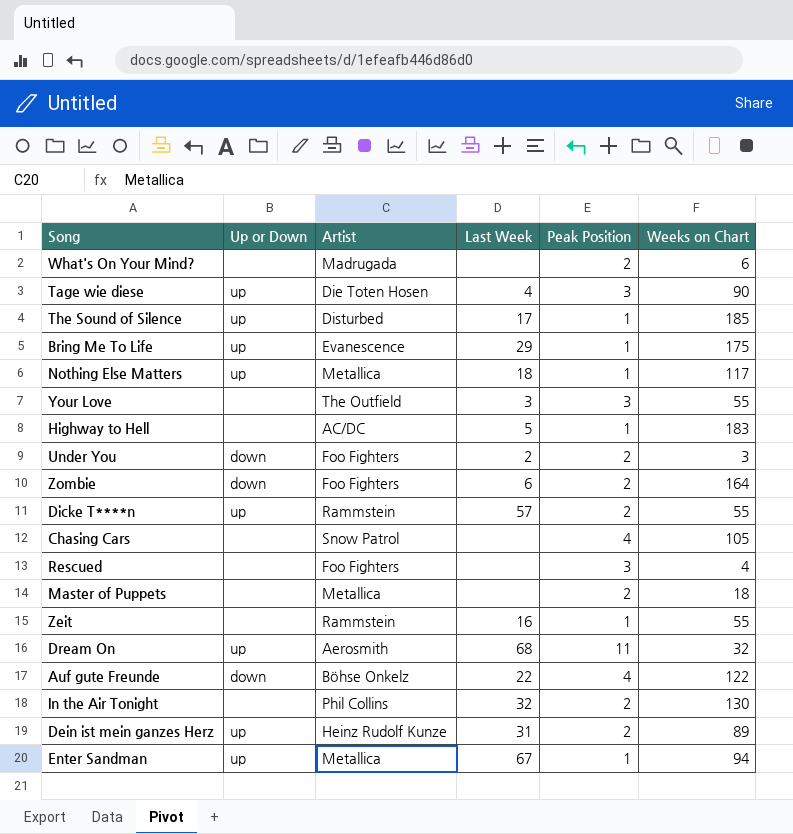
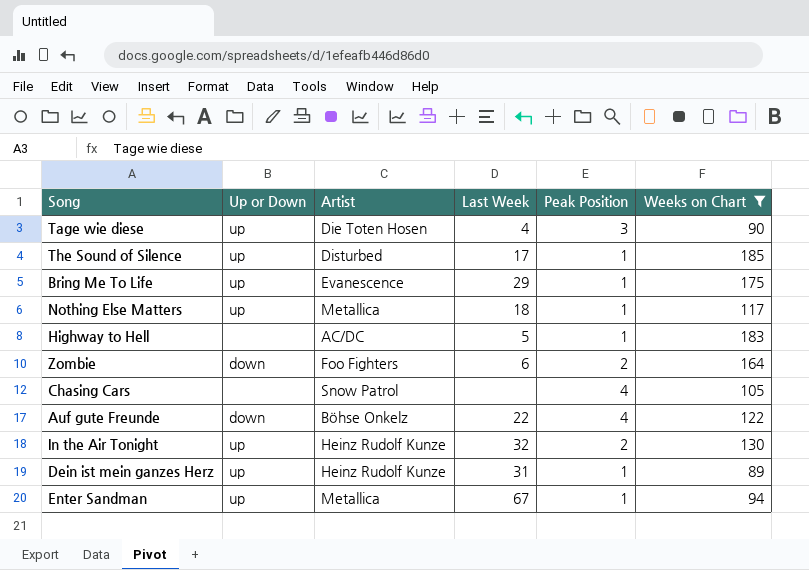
filter: none -> Weeks on Chart >= 89
In the Air Tonight | Up or Down: none -> up
In the Air Tonight | Artist: Phil Collins -> Heinz Rudolf Kunze
Dein ist mein ganzes Herz | Peak Position: 2 -> 1

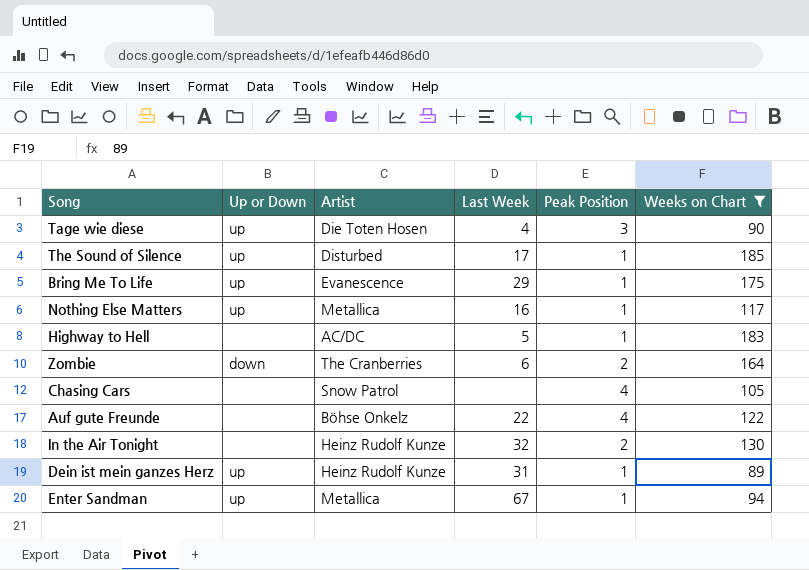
Nothing Else Matters | Last Week: 18 -> 16
Zombie | Artist: Foo Fighters -> The Cranberries
Auf gute Freunde | Up or Down: down -> none
In the Air Tonight | Up or Down: up -> none

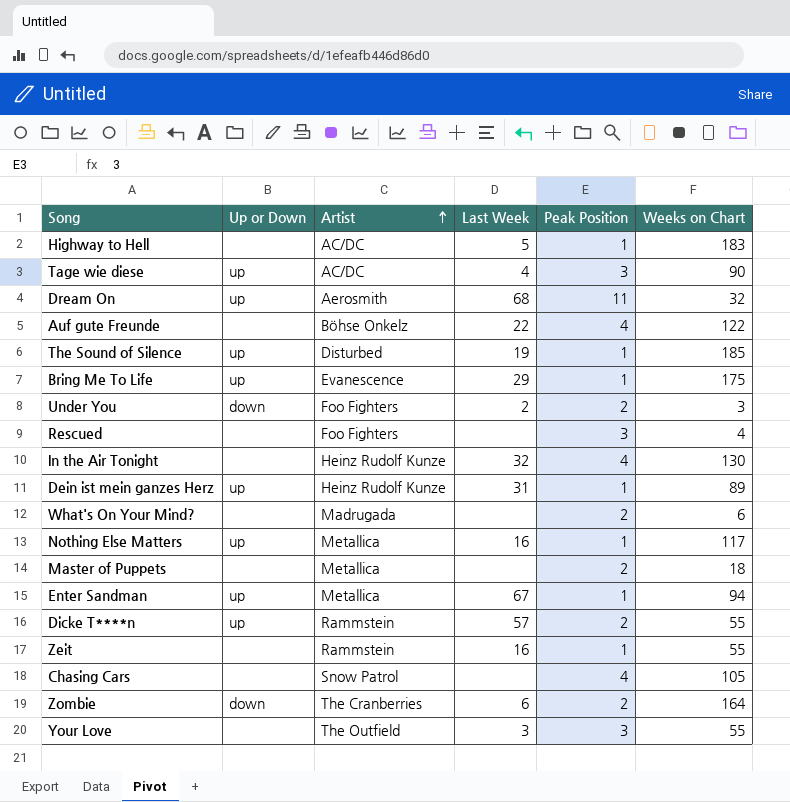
filter: Weeks on Chart >= 89 -> none
row order: none -> Artist ascending
Tage wie diese | Artist: Die Toten Hosen -> AC/DC
The Sound of Silence | Last Week: 17 -> 19
In the Air Tonight | Peak Position: 2 -> 4

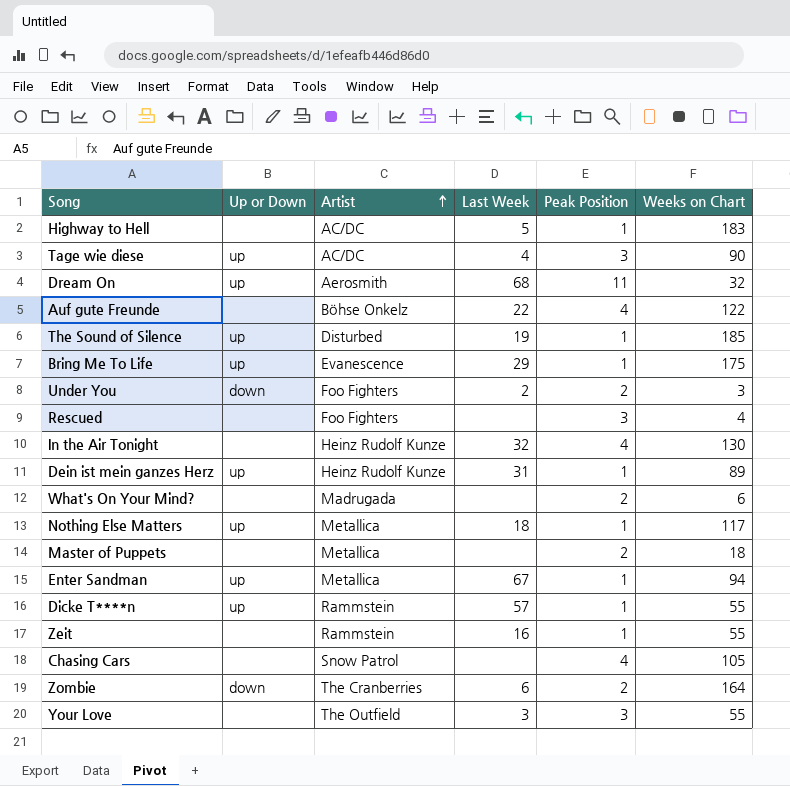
Nothing Else Matters | Last Week: 16 -> 18
Dicke T****n | Peak Position: 2 -> 1

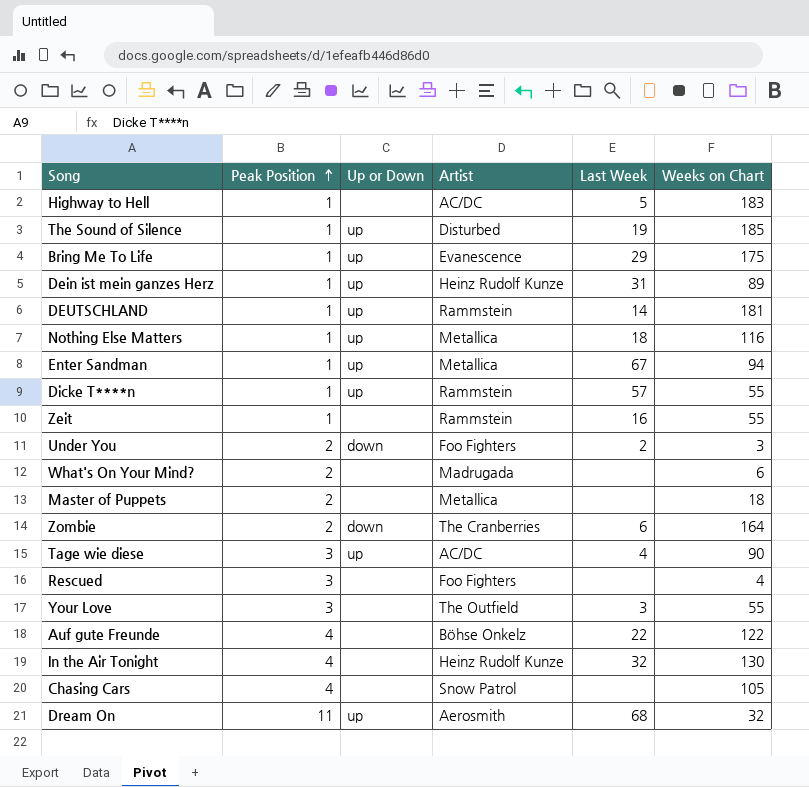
row order: Artist ascending -> Peak Position ascending
column Peak Position | position: 5 -> 2
row DEUTSCHLAND: none -> 1 | up | Rammstein | 14 | 181
Nothing Else Matters | Weeks on Chart: 117 -> 116

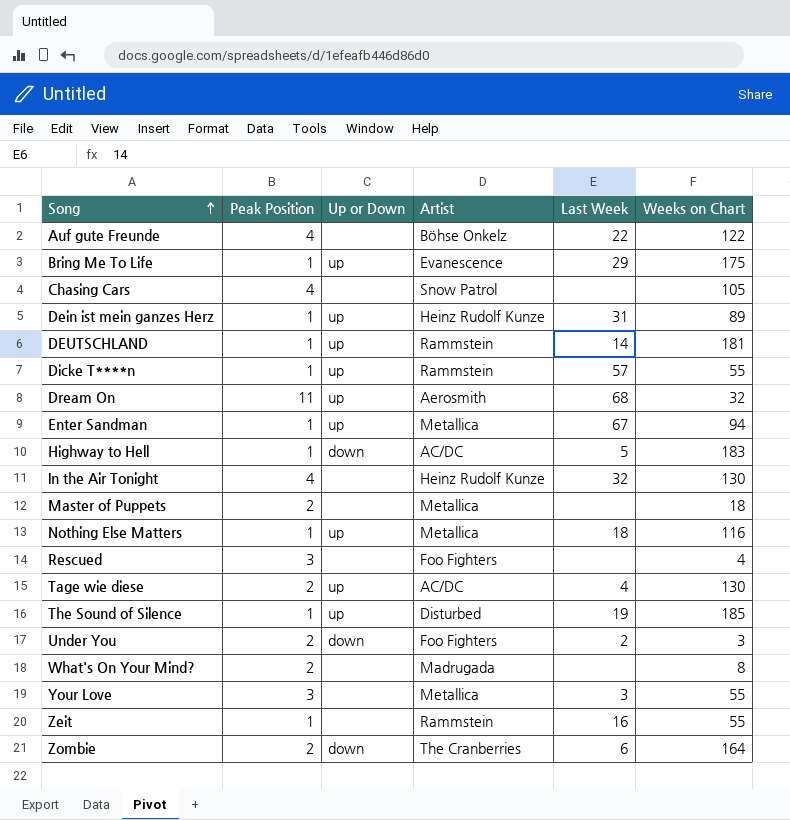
row order: Peak Position ascending -> Song ascending
Highway to Hell | Up or Down: none -> down
Tage wie diese | Peak Position: 3 -> 2
Tage wie diese | Weeks on Chart: 90 -> 130
What's On Your Mind? | Weeks on Chart: 6 -> 8
Your Love | Artist: The Outfield -> Metallica

